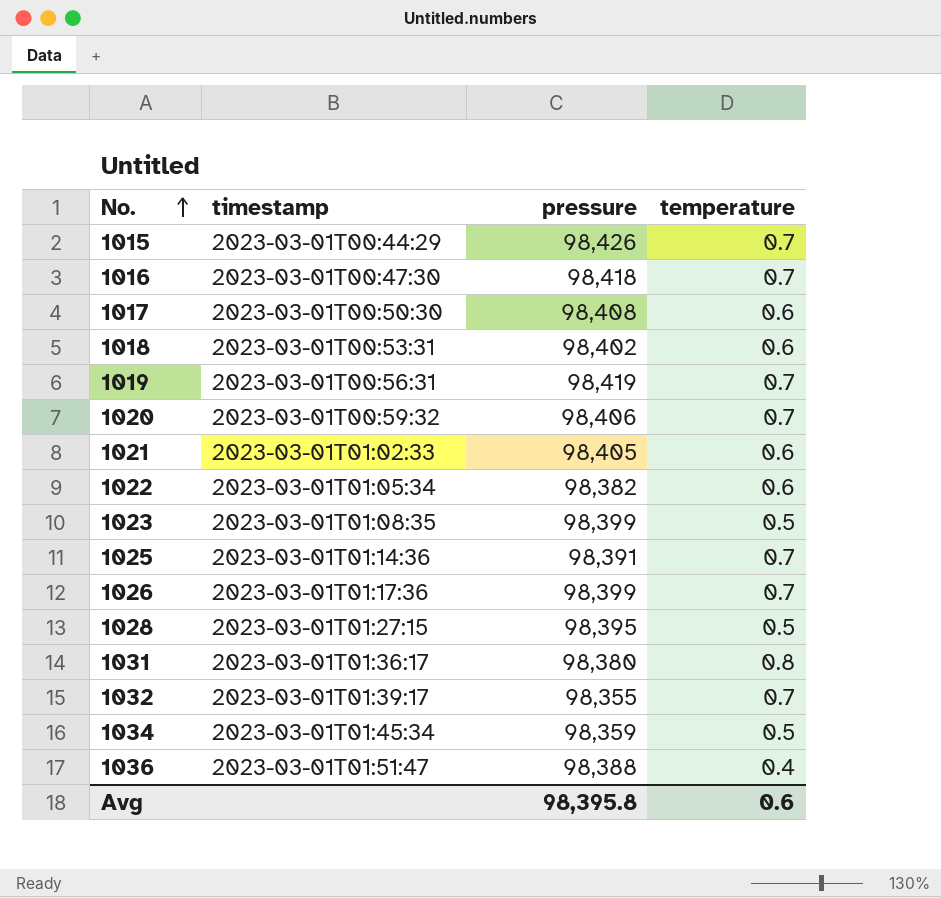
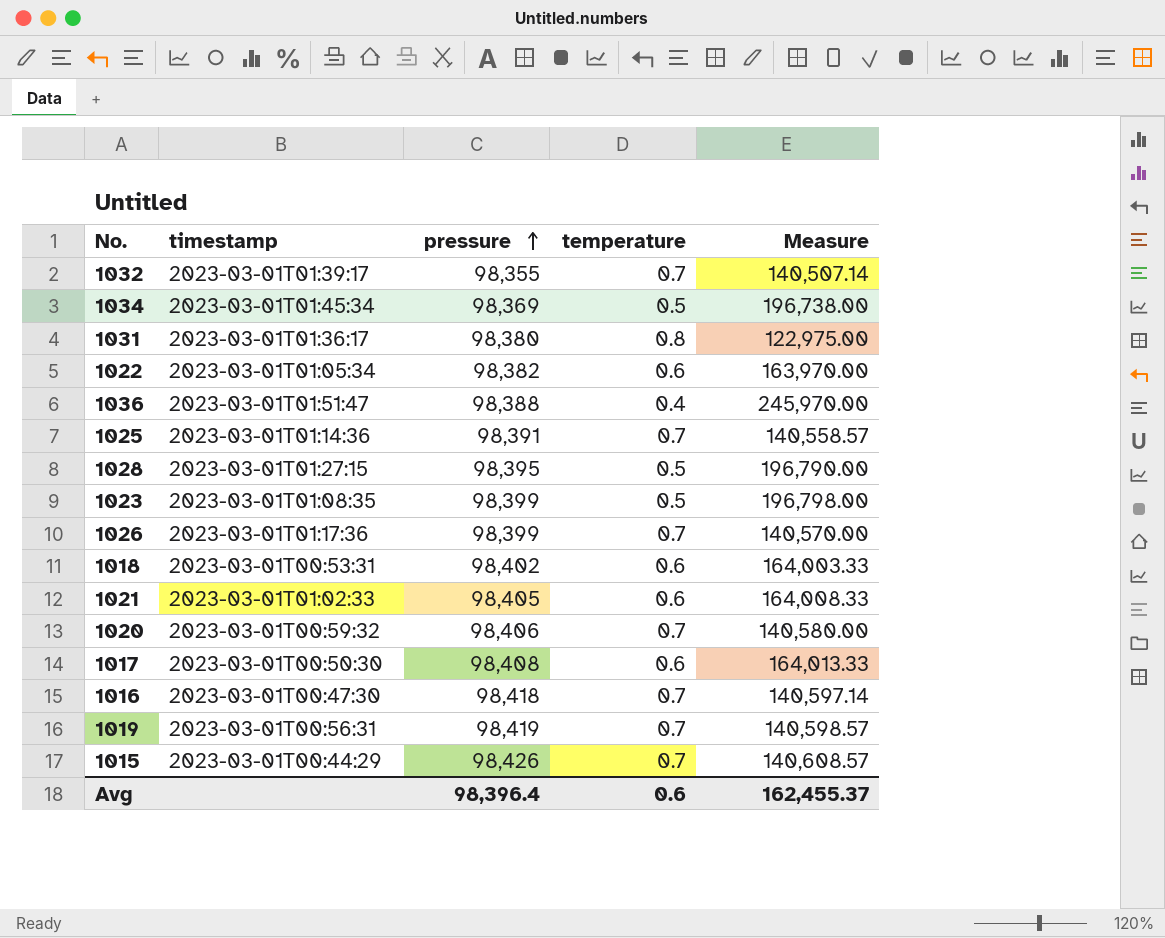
row order: No. ascending -> pressure ascending
column Measure | formula: none -> [pressure] / [temperature]
1034 | pressure: 98,359 -> 98,369
Avg | pressure: 98,395.8 -> 98,396.4

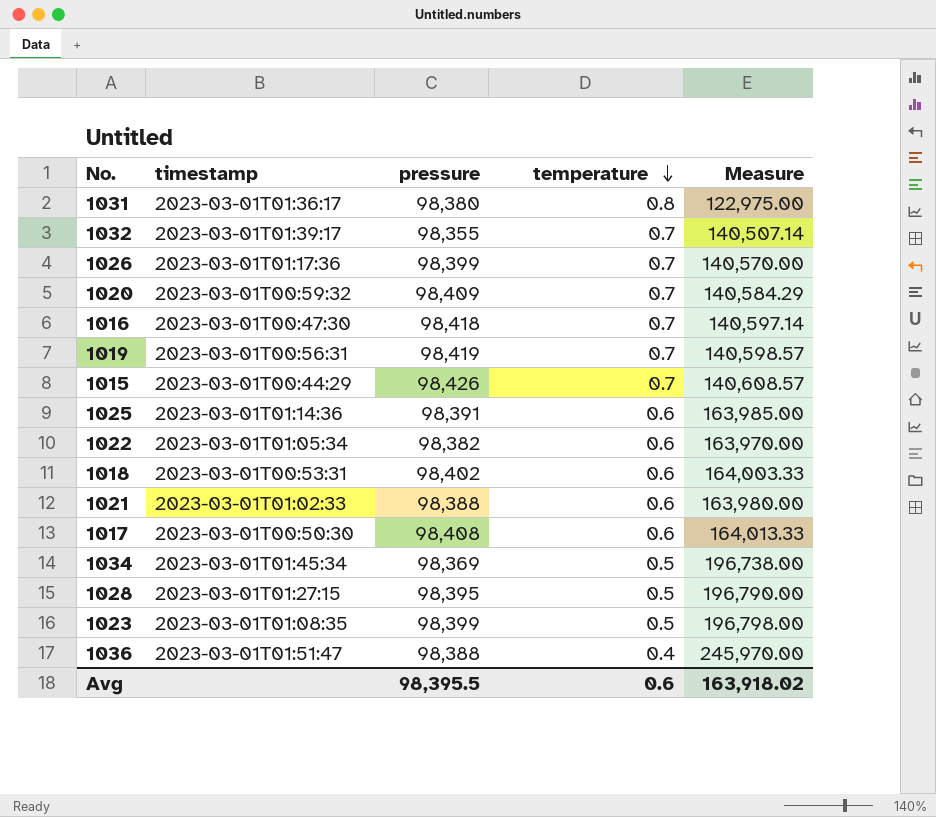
row order: pressure ascending -> temperature descending
1020 | pressure: 98,406 -> 98,409
1020 | Measure: 140,580.00 -> 140,584.29
1025 | temperature: 0.7 -> 0.6
1025 | Measure: 140,558.57 -> 163,985.00
1021 | pressure: 98,405 -> 98,388
1021 | Measure: 164,008.33 -> 163,980.00
Avg | pressure: 98,396.4 -> 98,395.5
Avg | Measure: 162,455.37 -> 163,918.02

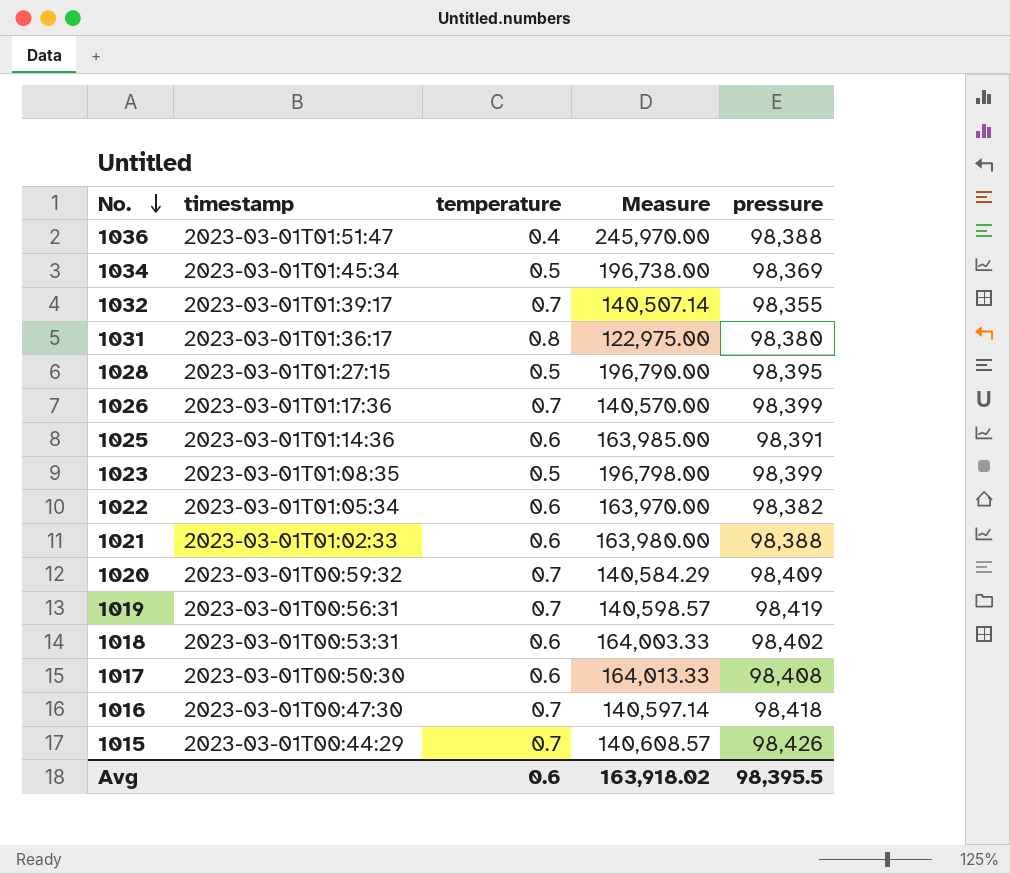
row order: temperature descending -> No. descending
column pressure | position: 3 -> 5

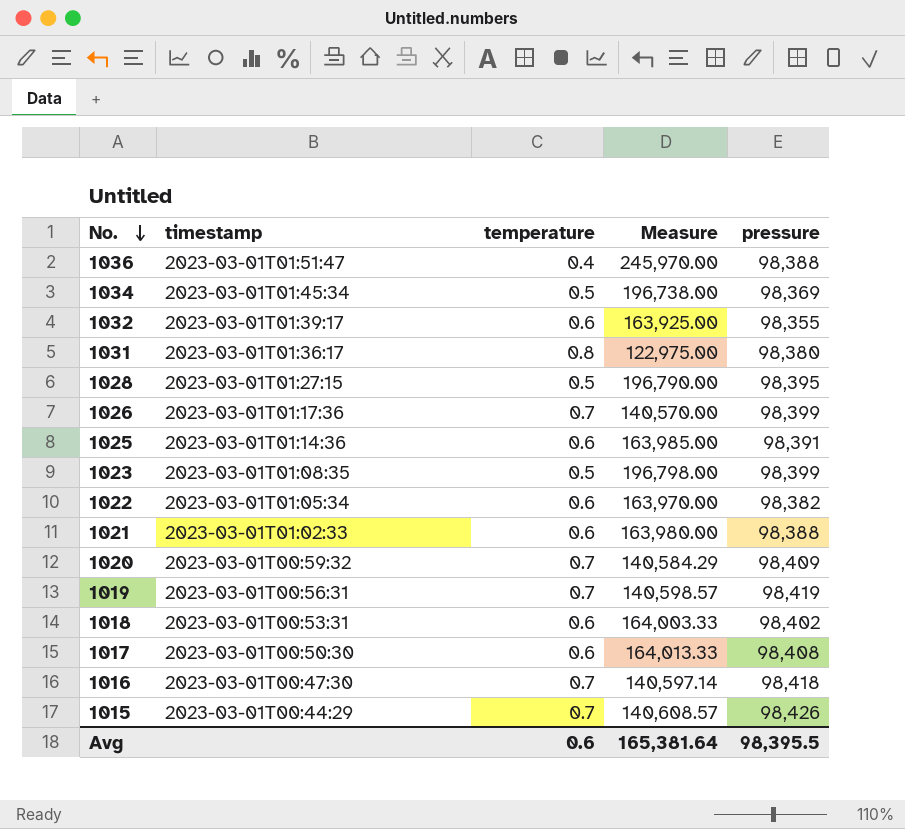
1032 | temperature: 0.7 -> 0.6
1032 | Measure: 140,507.14 -> 163,925.00
Avg | Measure: 163,918.02 -> 165,381.64

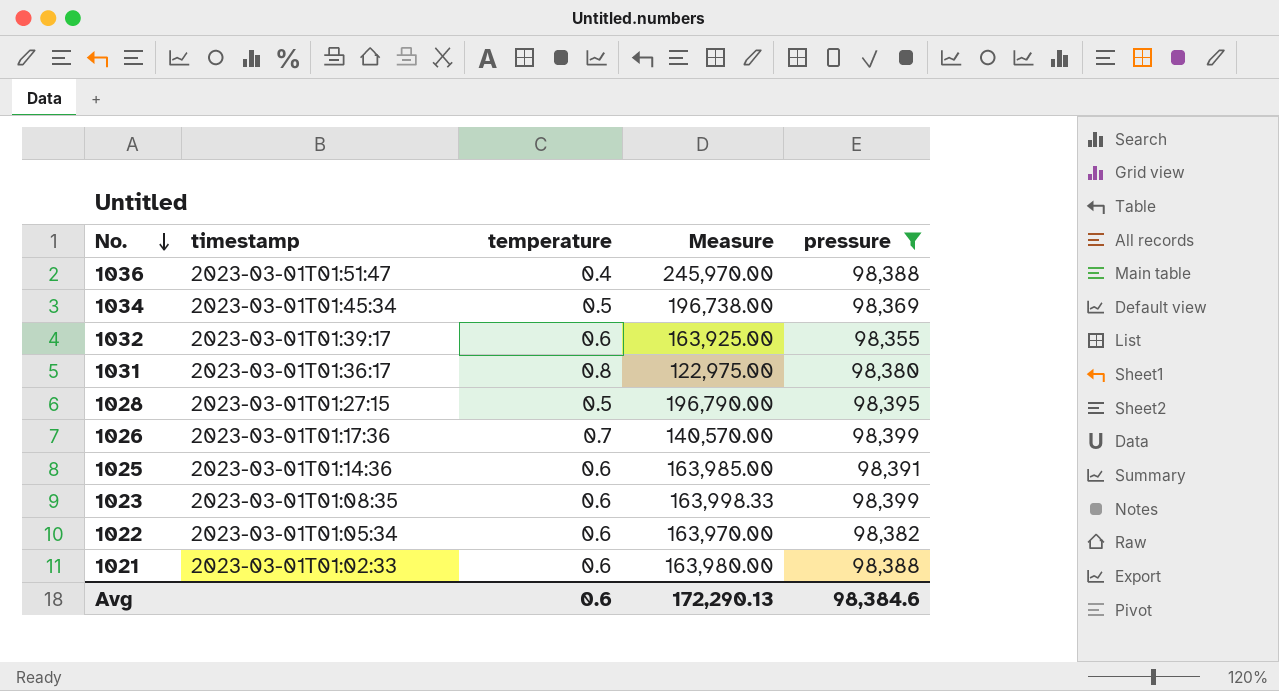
filter: none -> pressure <= 98,399
1023 | temperature: 0.5 -> 0.6
1023 | Measure: 196,798.00 -> 163,998.33
Avg | Measure: 165,381.64 -> 172,290.13
Avg | pressure: 98,395.5 -> 98,384.6

